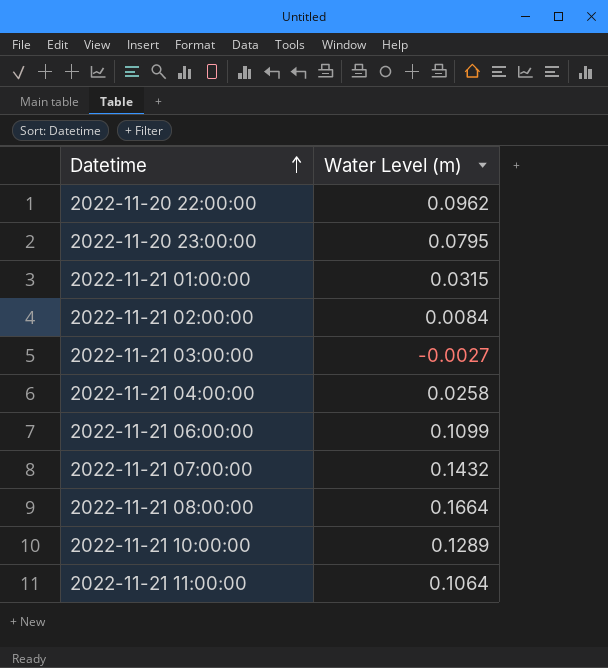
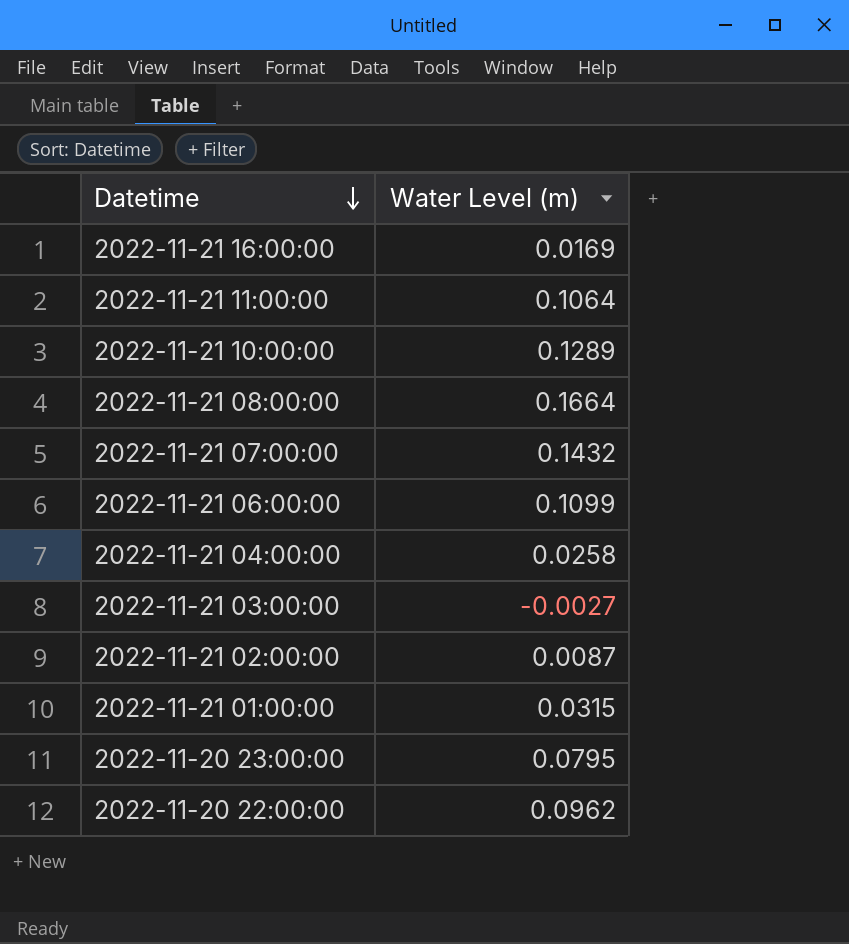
row order: Datetime ascending -> Datetime descending
row 2022-11-21 16:00:00: none -> 0.0169
2022-11-21 02:00:00 | Water Level (m): 0.0084 -> 0.0087

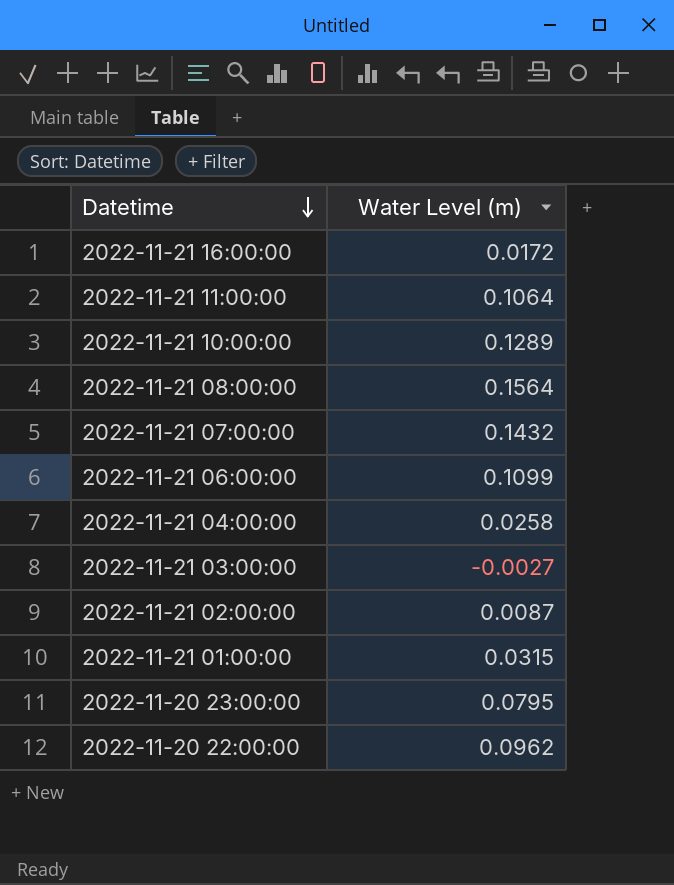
2022-11-21 16:00:00 | Water Level (m): 0.0169 -> 0.0172
2022-11-21 08:00:00 | Water Level (m): 0.1664 -> 0.1564

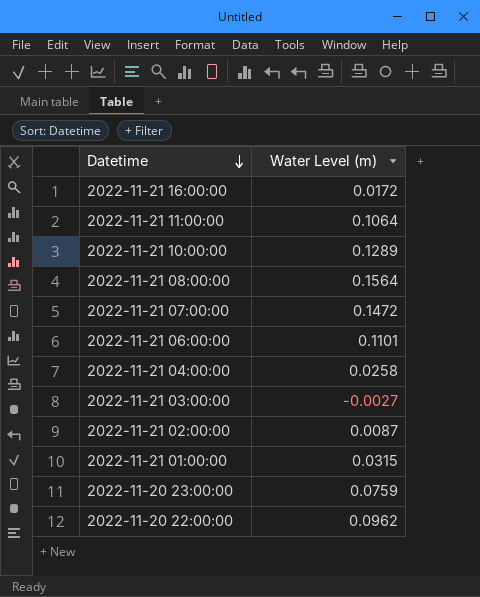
2022-11-21 07:00:00 | Water Level (m): 0.1432 -> 0.1472
2022-11-21 06:00:00 | Water Level (m): 0.1099 -> 0.1101
2022-11-20 23:00:00 | Water Level (m): 0.0795 -> 0.0759

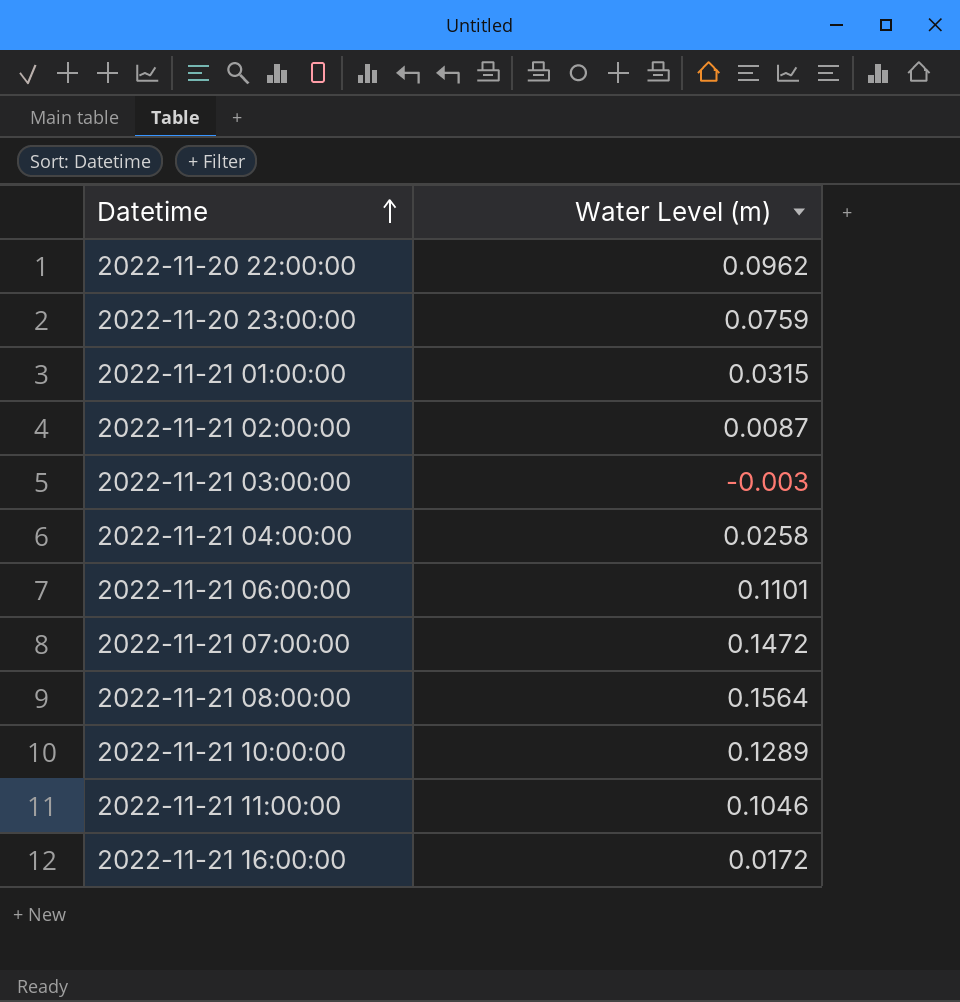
row order: Datetime descending -> Datetime ascending
2022-11-21 03:00:00 | Water Level (m): -0.0027 -> -0.003
2022-11-21 11:00:00 | Water Level (m): 0.1064 -> 0.1046

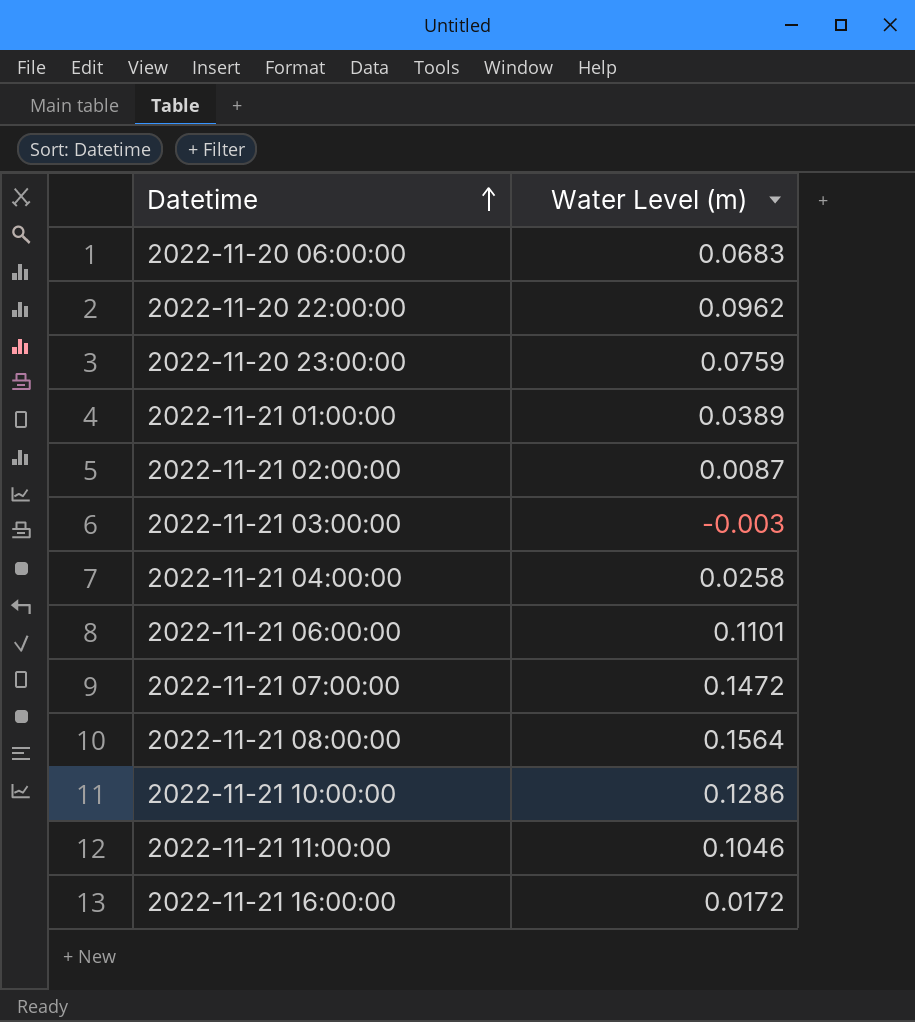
row 2022-11-20 06:00:00: none -> 0.0683
2022-11-21 01:00:00 | Water Level (m): 0.0315 -> 0.0389
2022-11-21 10:00:00 | Water Level (m): 0.1289 -> 0.1286

